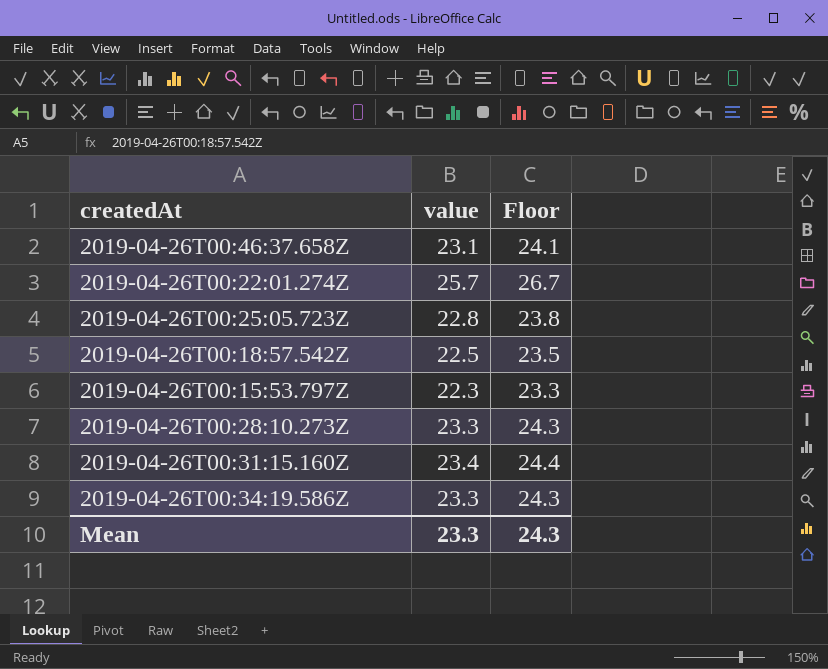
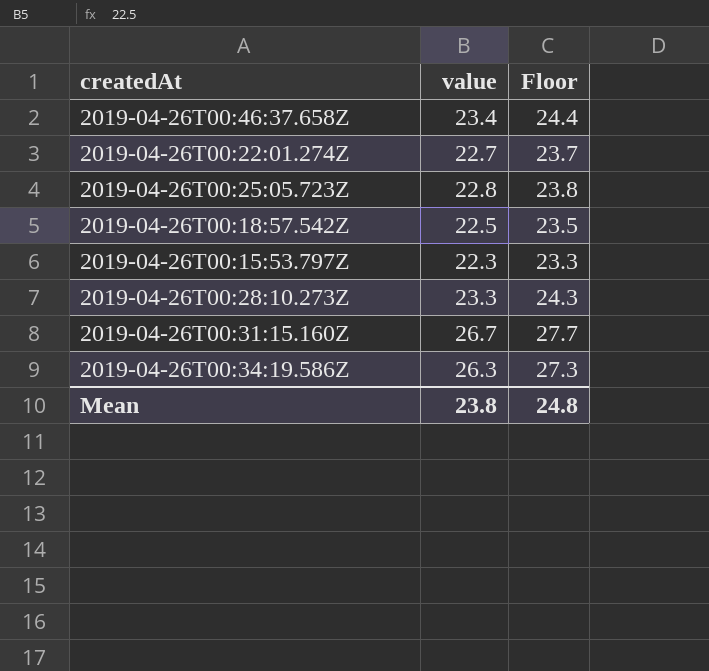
2019-04-26T00:46:37.658Z | value: 23.1 -> 23.4
2019-04-26T00:46:37.658Z | Floor: 24.1 -> 24.4
2019-04-26T00:22:01.274Z | value: 25.7 -> 22.7
2019-04-26T00:22:01.274Z | Floor: 26.7 -> 23.7
2019-04-26T00:31:15.160Z | value: 23.4 -> 26.7
2019-04-26T00:31:15.160Z | Floor: 24.4 -> 27.7
2019-04-26T00:34:19.586Z | value: 23.3 -> 26.3
2019-04-26T00:34:19.586Z | Floor: 24.3 -> 27.3
Mean | value: 23.3 -> 23.8
Mean | Floor: 24.3 -> 24.8

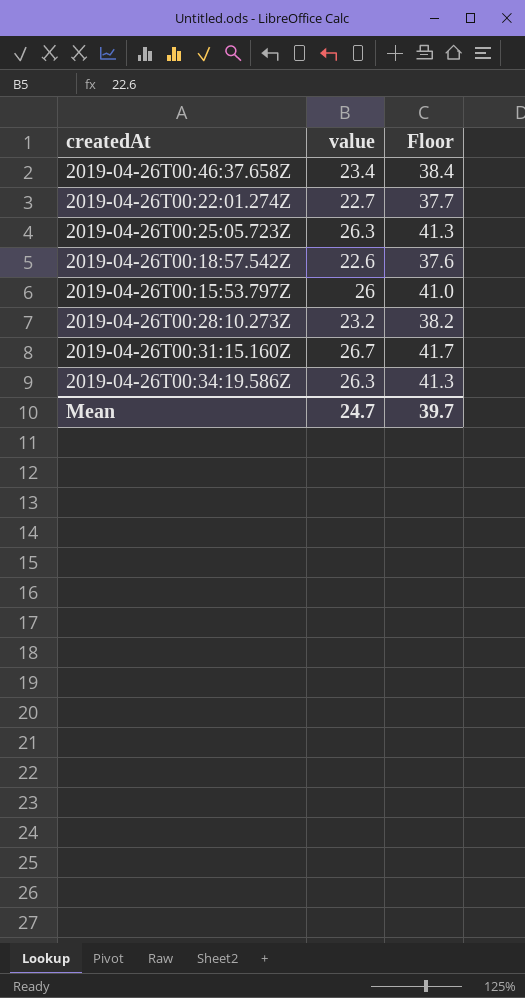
column Floor | formula: [value] + 1 -> [value] + 15
2019-04-26T00:25:05.723Z | value: 22.8 -> 26.3
2019-04-26T00:18:57.542Z | value: 22.5 -> 22.6
2019-04-26T00:15:53.797Z | value: 22.3 -> 26
2019-04-26T00:28:10.273Z | value: 23.3 -> 23.2
Mean | value: 23.8 -> 24.7
Mean | Floor: 24.8 -> 39.7

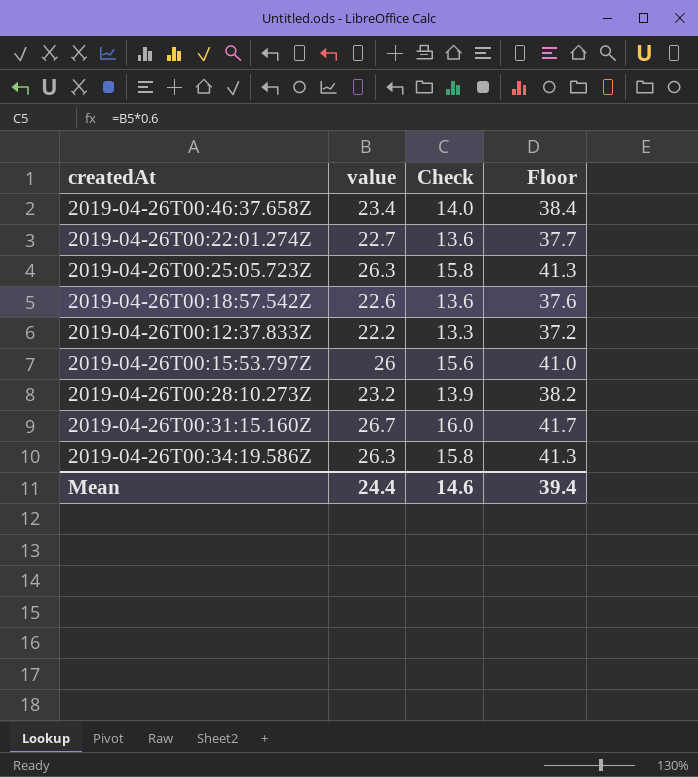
column Check | formula: none -> [value] * 0.6
row 2019-04-26T00:12:37.833Z: none -> 22.2 | 13.3 | 37.2
Mean | value: 24.7 -> 24.4
Mean | Floor: 39.7 -> 39.4

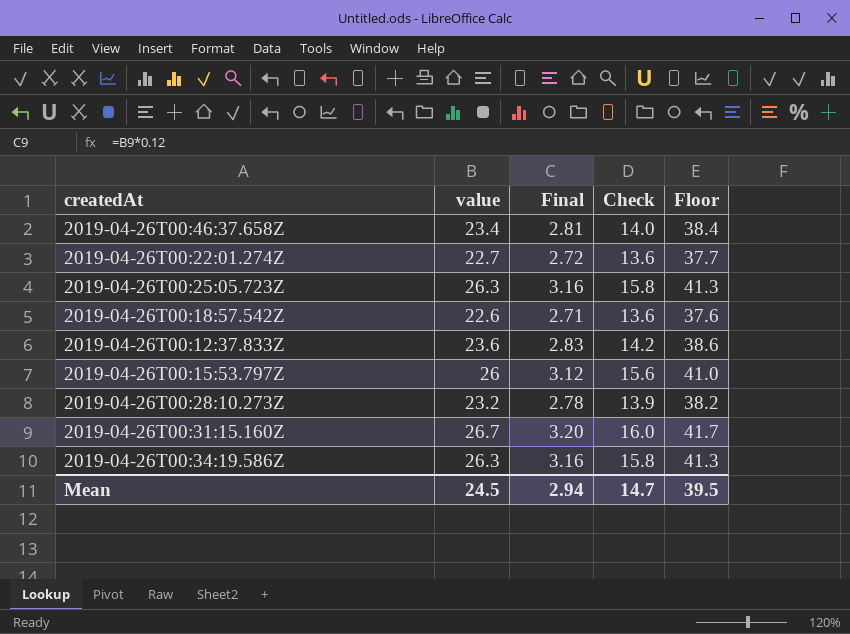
column Final | formula: none -> [value] * 0.12
2019-04-26T00:12:37.833Z | value: 22.2 -> 23.6
2019-04-26T00:12:37.833Z | Check: 13.3 -> 14.2
2019-04-26T00:12:37.833Z | Floor: 37.2 -> 38.6
Mean | value: 24.4 -> 24.5
Mean | Check: 14.6 -> 14.7
Mean | Floor: 39.4 -> 39.5

